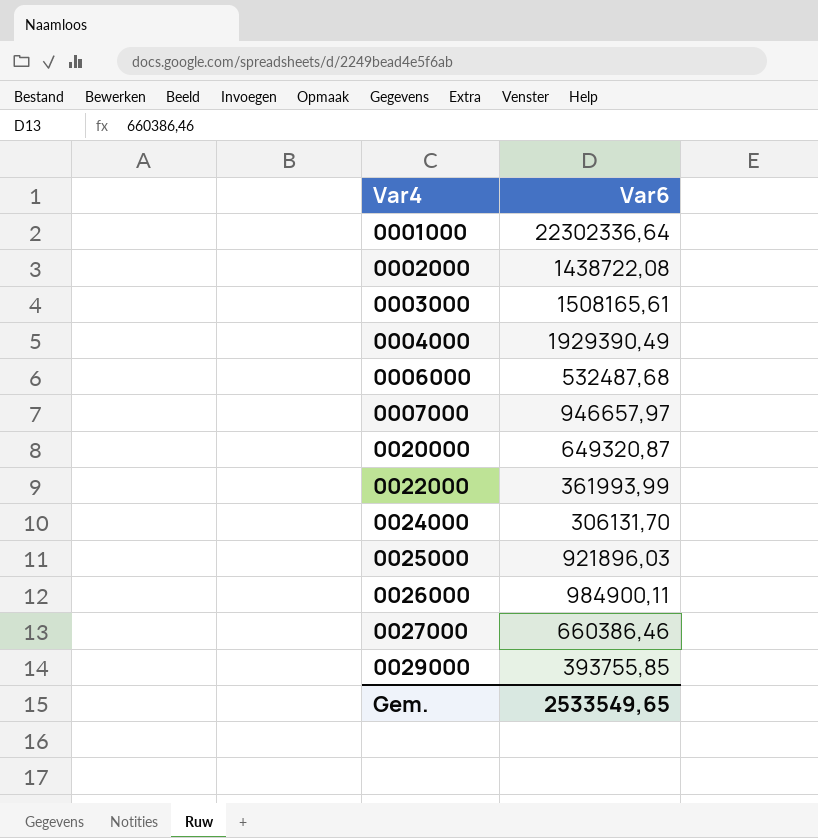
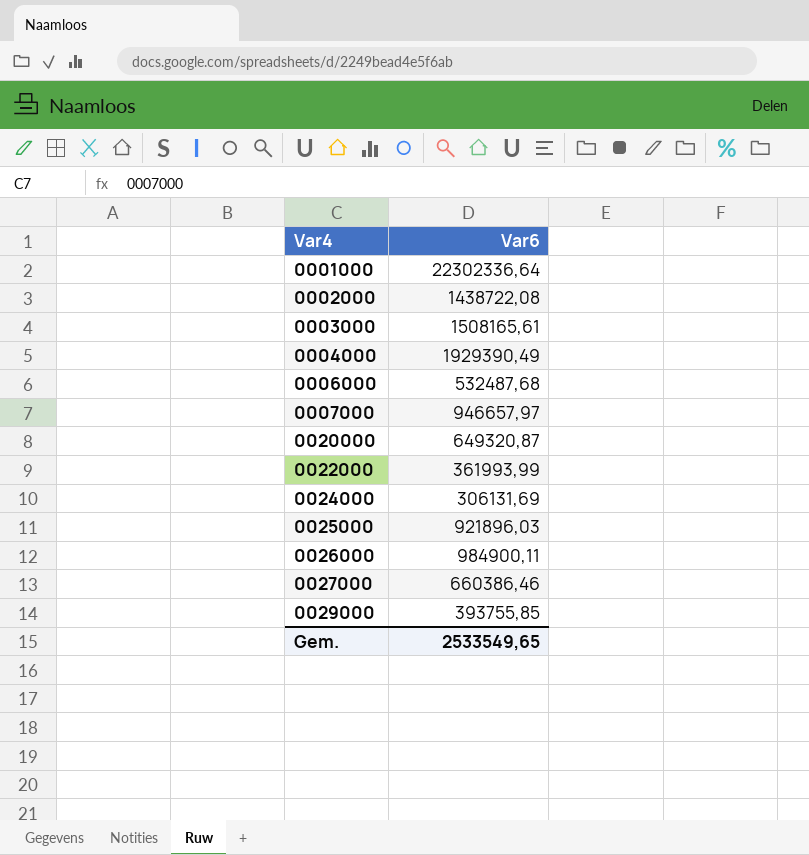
0024000 | Var6: 306131,70 -> 306131,69

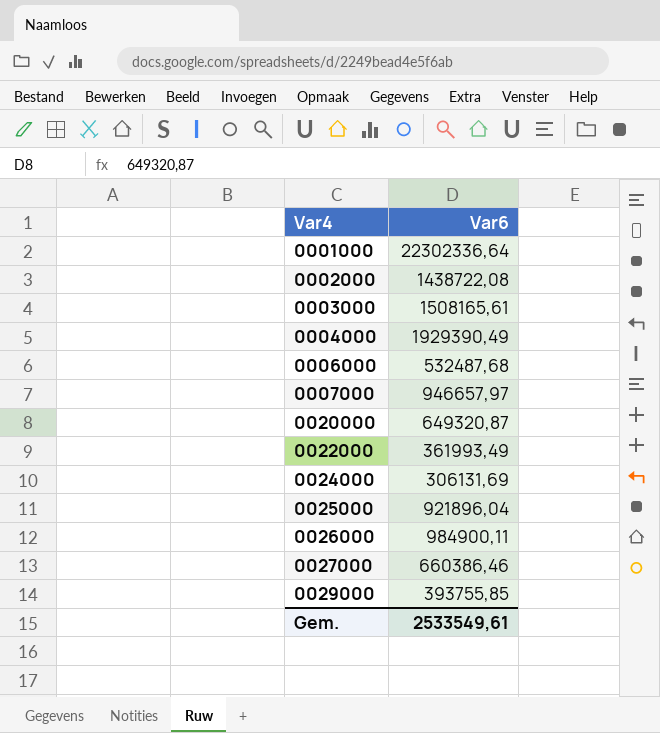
0022000 | Var6: 361993,99 -> 361993,49
0025000 | Var6: 921896,03 -> 921896,04
Gem. | Var6: 2533549,65 -> 2533549,61

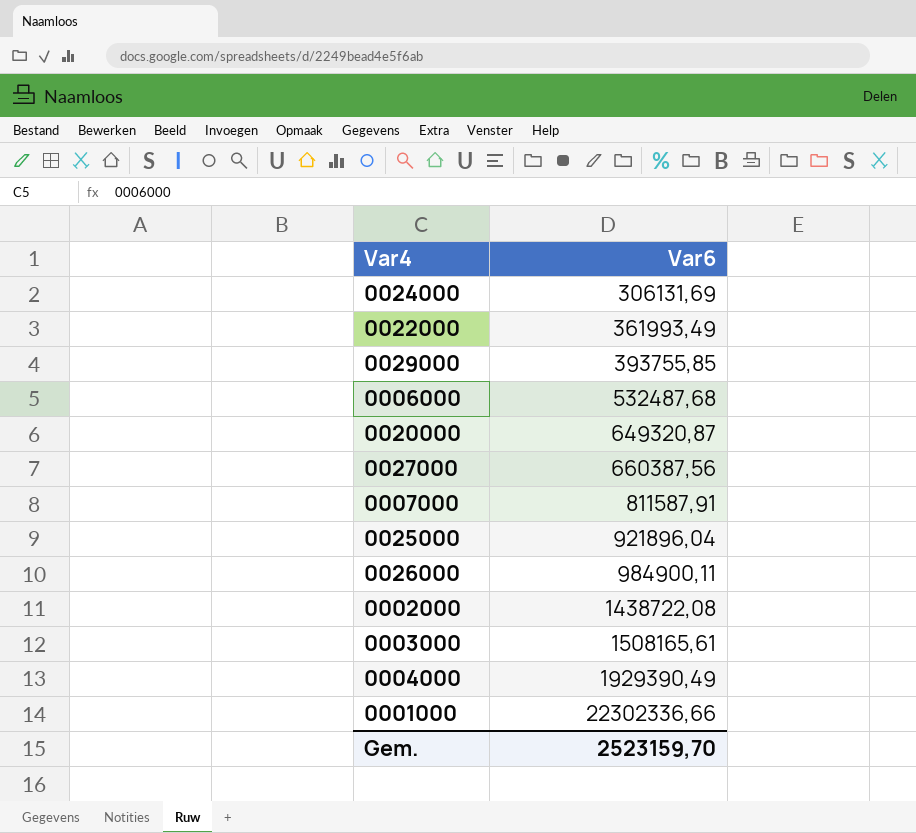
row order: Var4 ascending -> Var6 ascending
0027000 | Var6: 660386,46 -> 660387,56
0007000 | Var6: 946657,97 -> 811587,91
0001000 | Var6: 22302336,64 -> 22302336,66
Gem. | Var6: 2533549,61 -> 2523159,70

